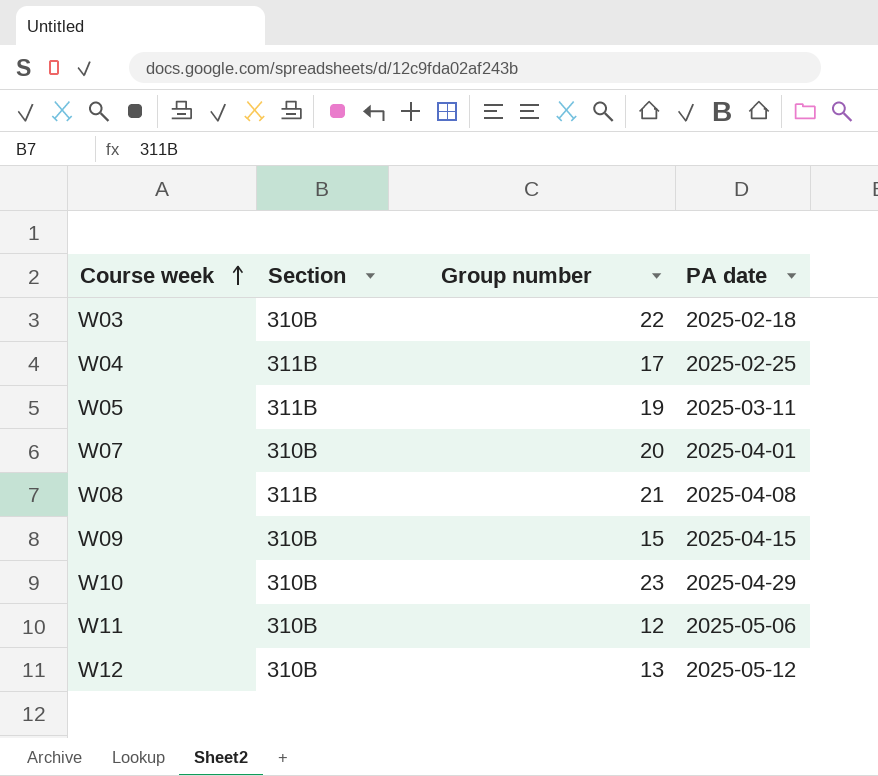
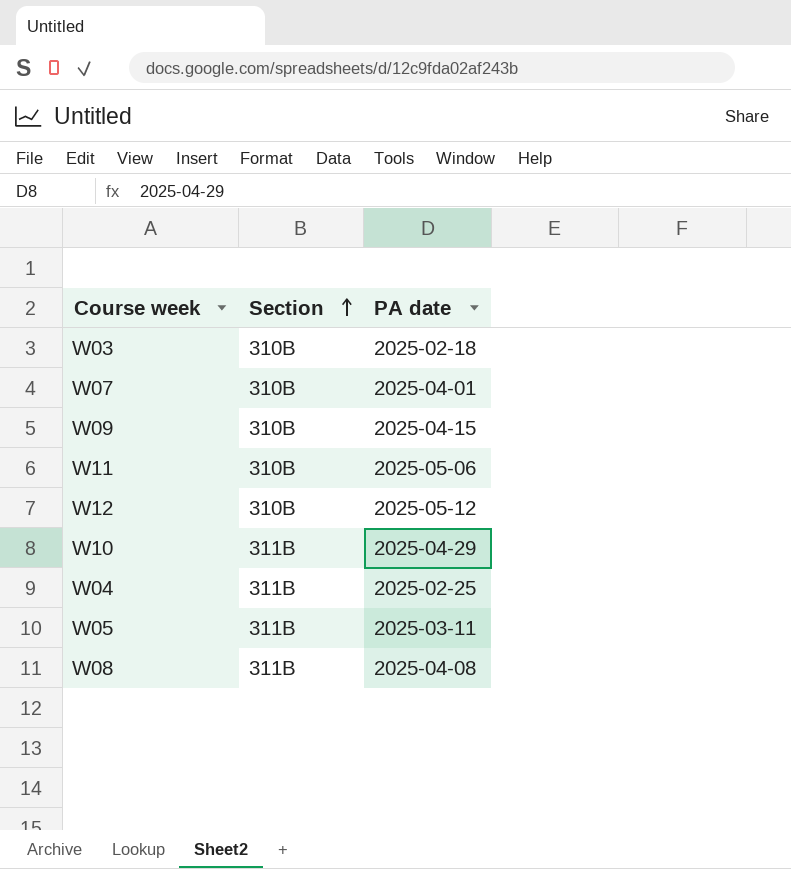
row order: Course week ascending -> Section ascending
column Group number | position: 3 -> none
W10 | Section: 310B -> 311B

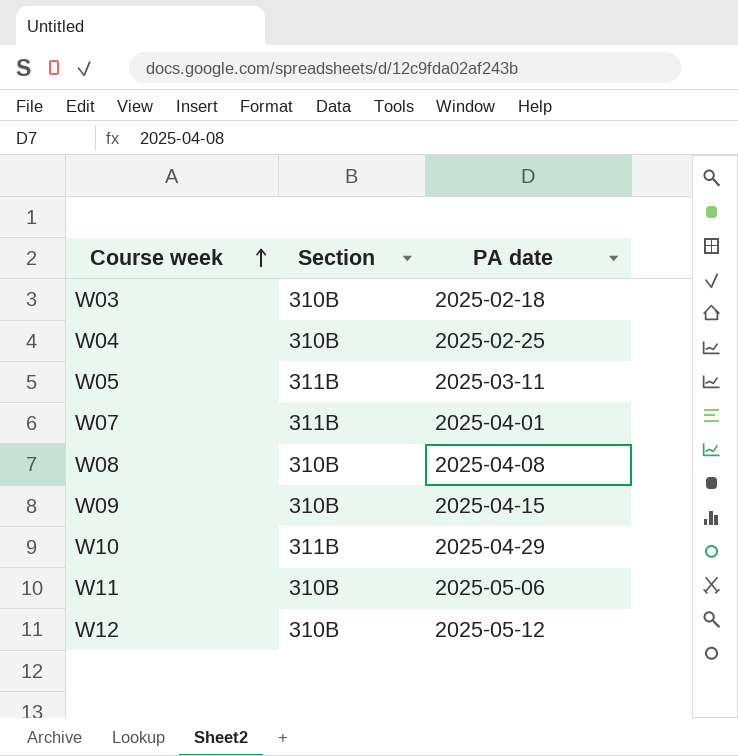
row order: Section ascending -> Course week ascending
W04 | Section: 311B -> 310B
W07 | Section: 310B -> 311B
W08 | Section: 311B -> 310B

